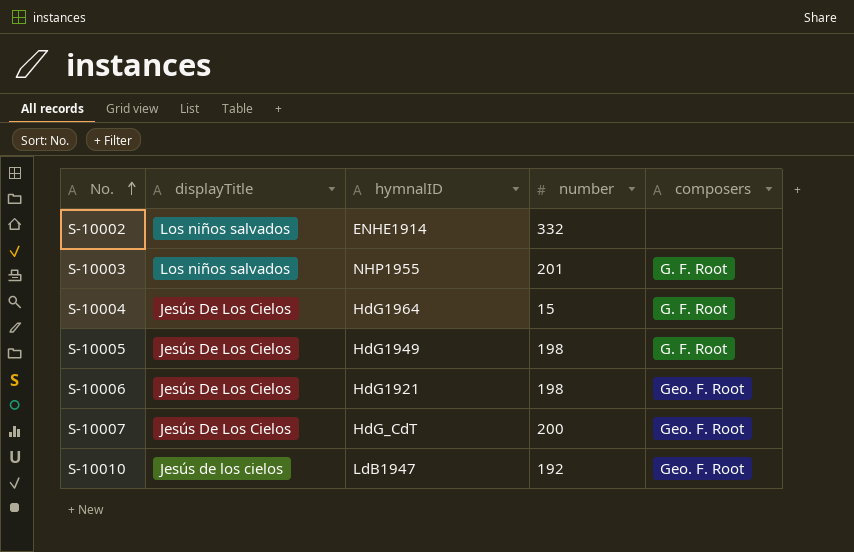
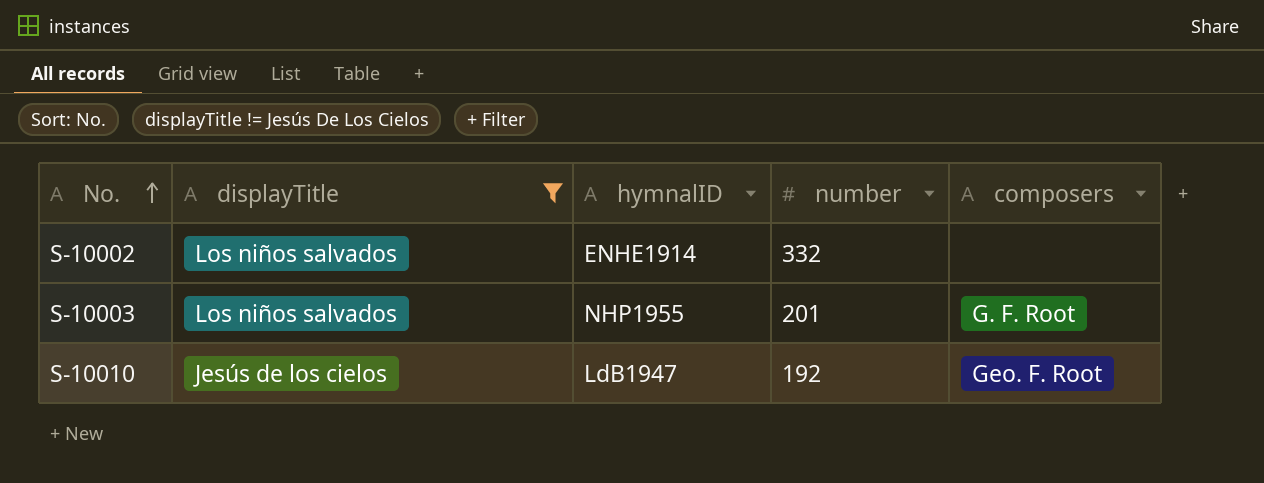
filter: none -> displayTitle != Jesús De Los Cielos

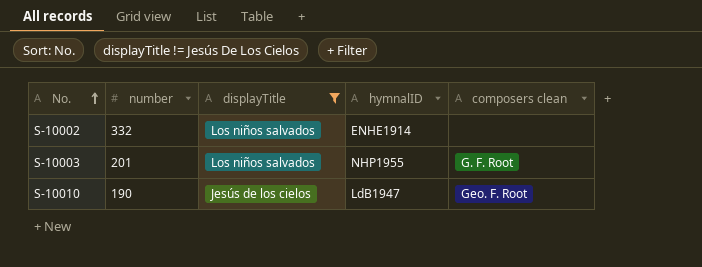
column number | position: 4 -> 2
column name: composers -> composers clean
S-10010 | number: 192 -> 190

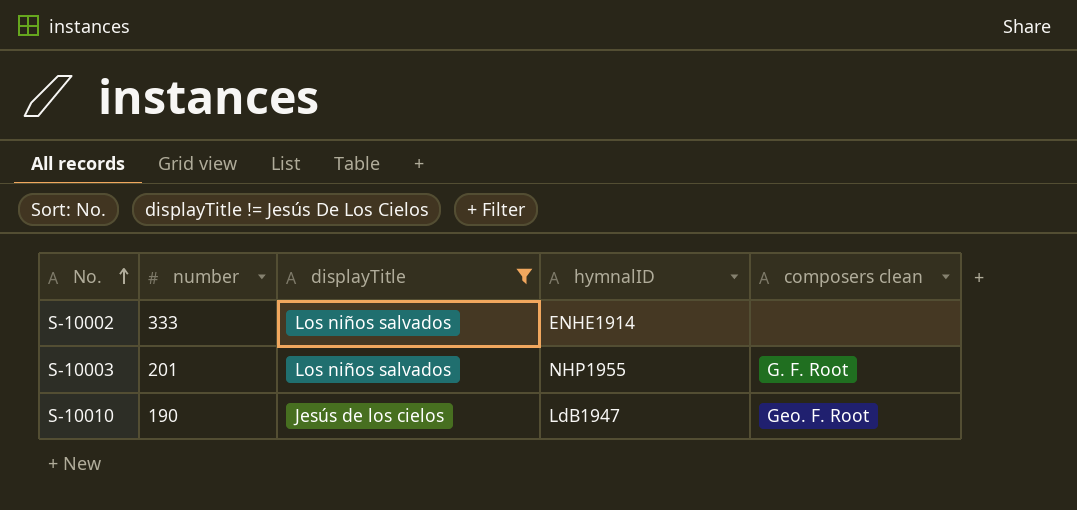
S-10002 | number: 332 -> 333

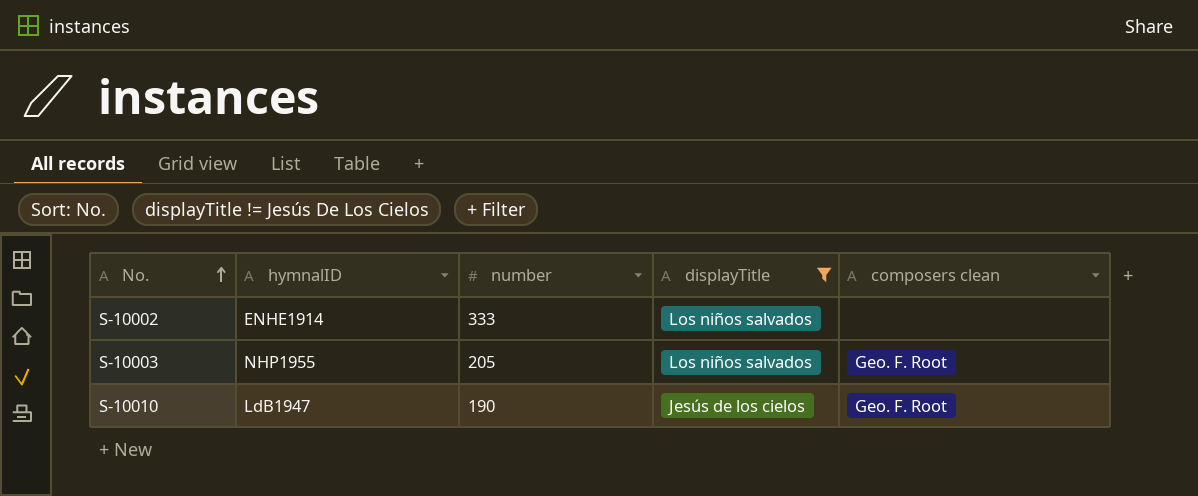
column hymnalID | position: 4 -> 2
S-10003 | number: 201 -> 205
S-10003 | composers clean: G. F. Root -> Geo. F. Root

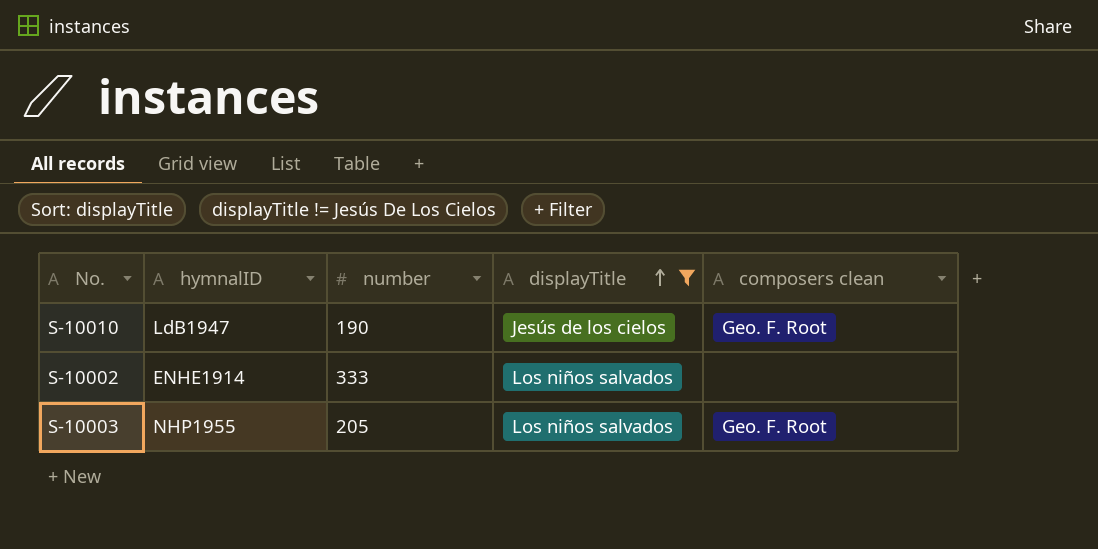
row order: No. ascending -> displayTitle ascending

